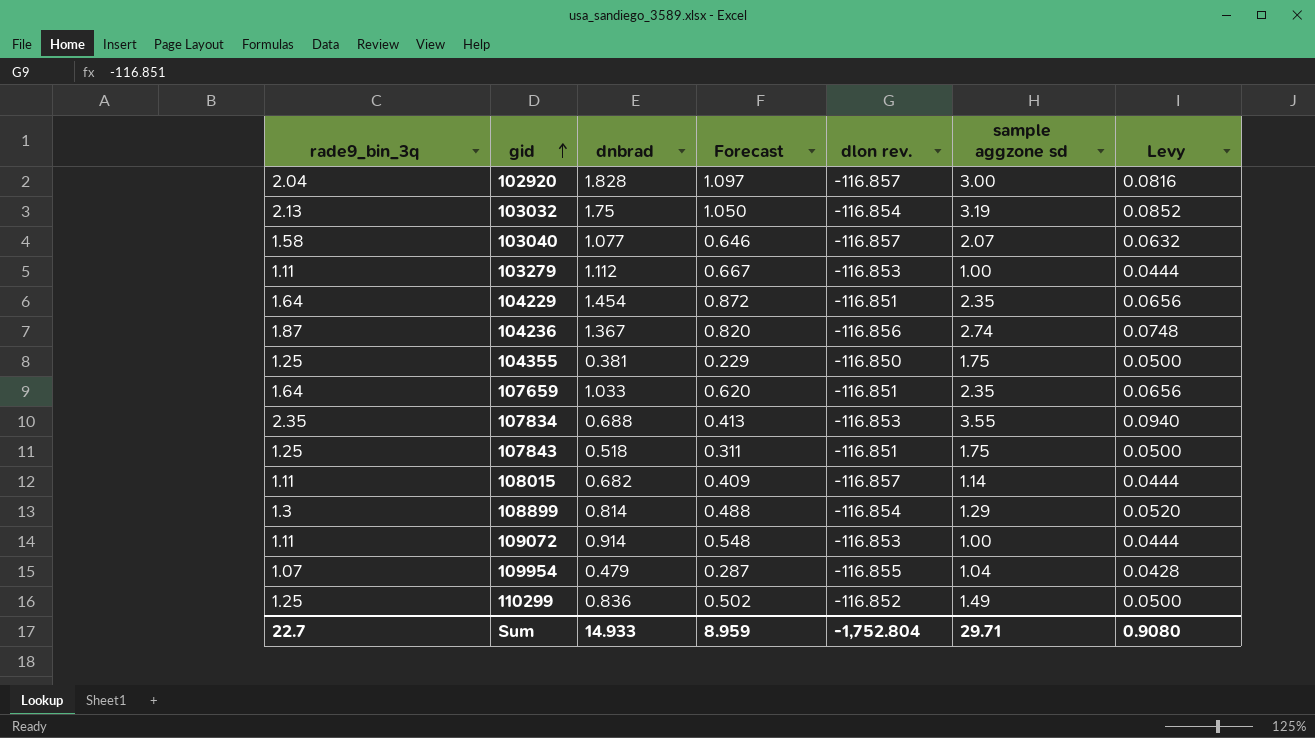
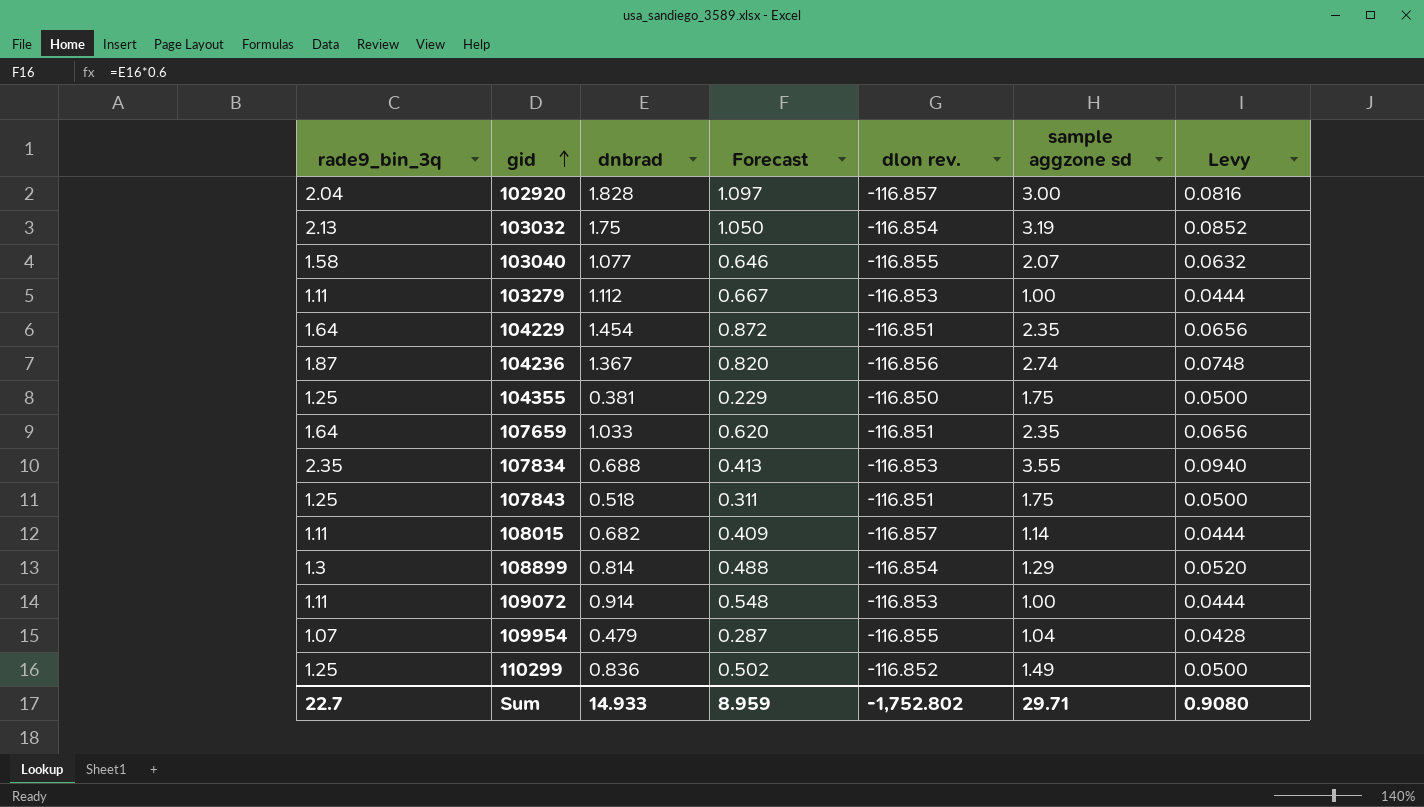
103040 | dlon rev.: -116.857 -> -116.855
Sum | dlon rev.: -1,752.804 -> -1,752.802

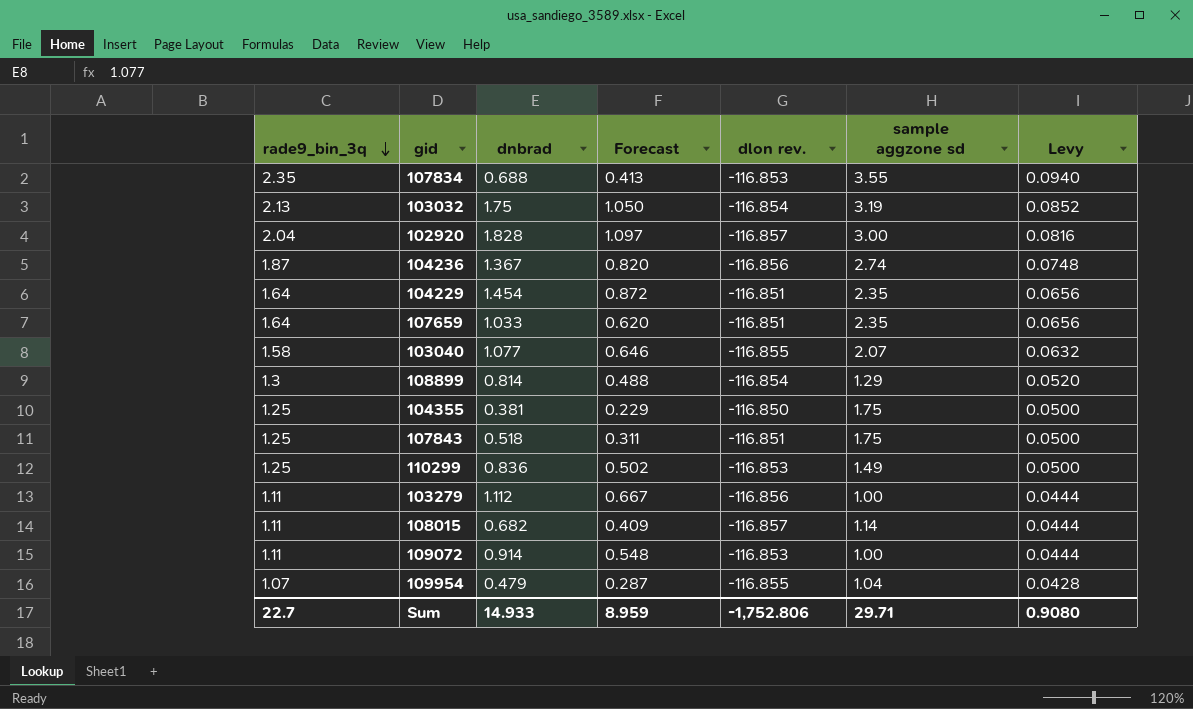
row order: gid ascending -> rade9_bin_3q descending
110299 | dlon rev.: -116.852 -> -116.853
103279 | dlon rev.: -116.853 -> -116.856
Sum | dlon rev.: -1,752.802 -> -1,752.806

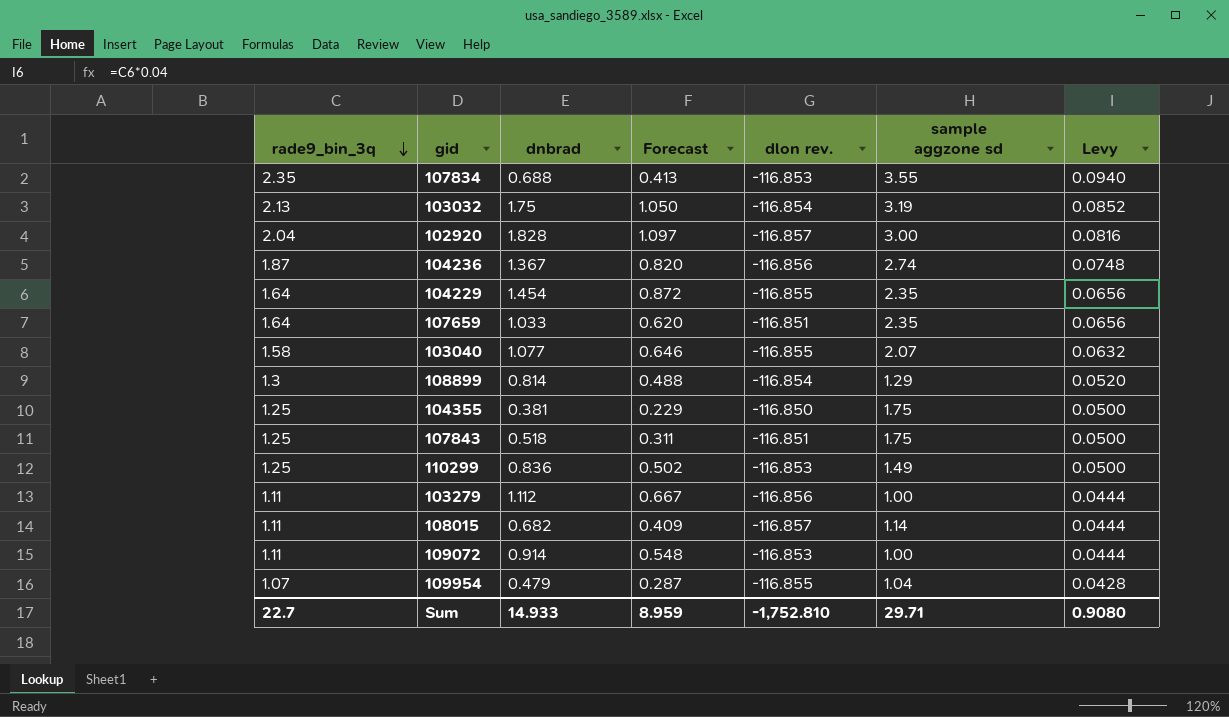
104229 | dlon rev.: -116.851 -> -116.855
Sum | dlon rev.: -1,752.806 -> -1,752.810

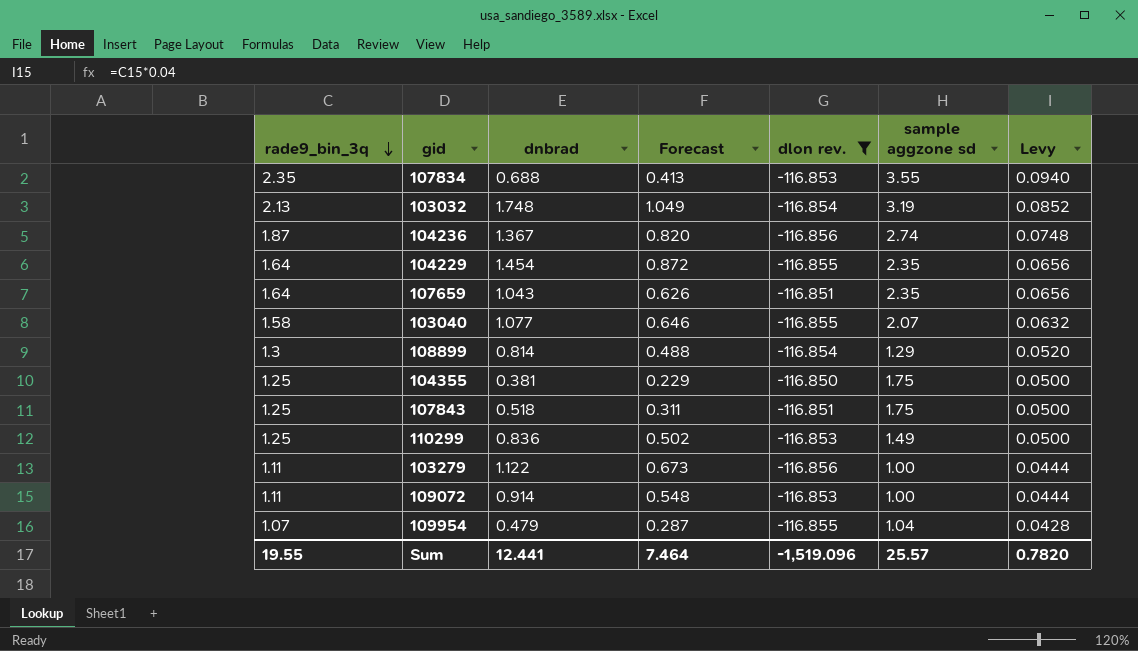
filter: none -> dlon rev. != -116.857
103032 | dnbrad: 1.75 -> 1.748
103032 | Forecast: 1.050 -> 1.049
107659 | dnbrad: 1.033 -> 1.043
107659 | Forecast: 0.620 -> 0.626
103279 | dnbrad: 1.112 -> 1.122
103279 | Forecast: 0.667 -> 0.673
Sum | rade9_bin_3q: 22.7 -> 19.55
Sum | dnbrad: 14.933 -> 12.441
Sum | Forecast: 8.959 -> 7.464
Sum | dlon rev.: -1,752.810 -> -1,519.096
Sum | sample aggzone sd: 29.71 -> 25.57
Sum | Levy: 0.9080 -> 0.7820

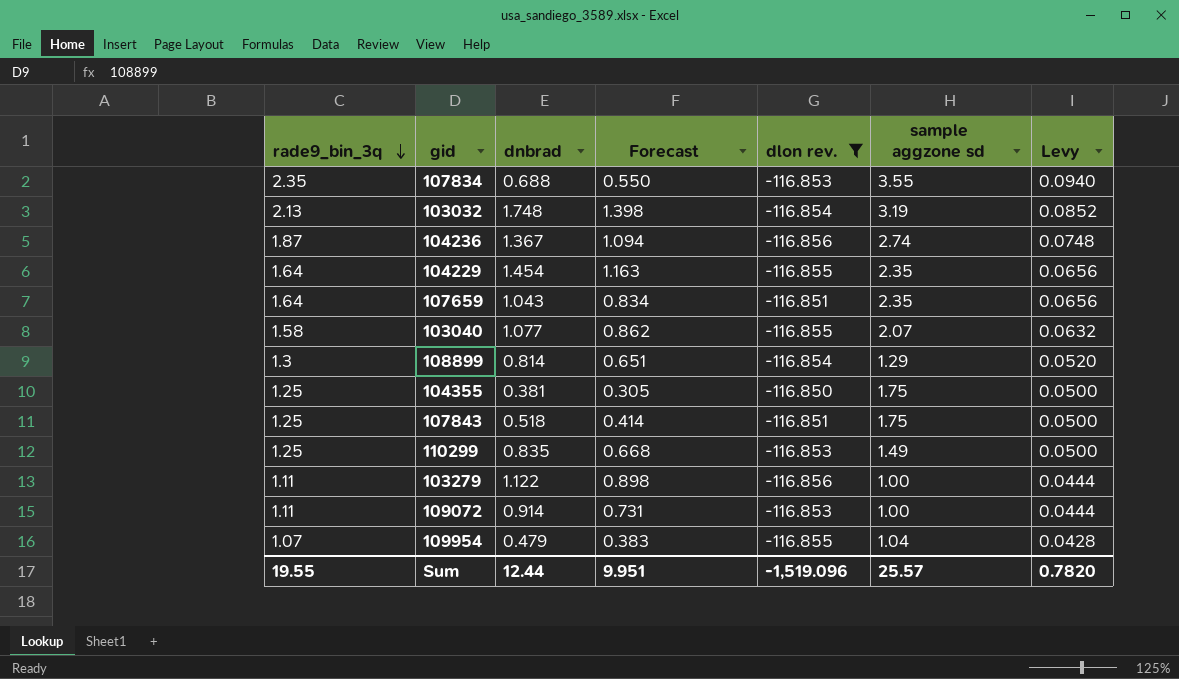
column Forecast | formula: [dnbrad] * 0.6 -> [dnbrad] * 0.8
110299 | dnbrad: 0.836 -> 0.835
Sum | dnbrad: 12.441 -> 12.44
Sum | Forecast: 7.464 -> 9.951

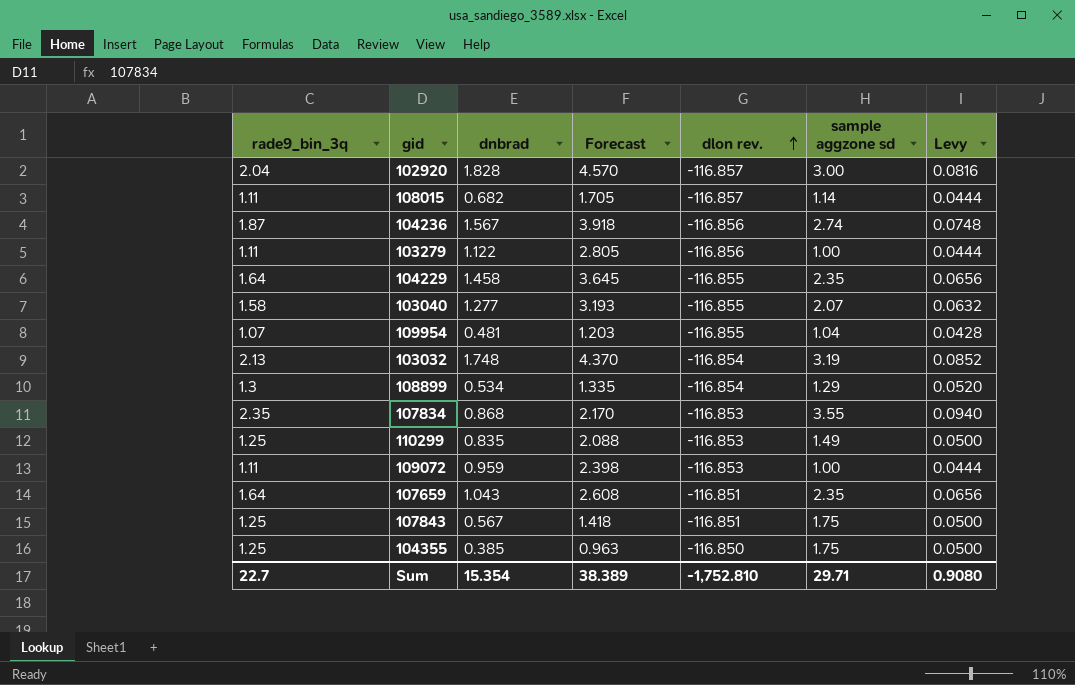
filter: dlon rev. != -116.857 -> none
row order: rade9_bin_3q descending -> dlon rev. ascending
column Forecast | formula: [dnbrad] * 0.8 -> [dnbrad] * 2.5
104236 | dnbrad: 1.367 -> 1.567
104229 | dnbrad: 1.454 -> 1.458
103040 | dnbrad: 1.077 -> 1.277
109954 | dnbrad: 0.479 -> 0.481
108899 | dnbrad: 0.814 -> 0.534
107834 | dnbrad: 0.688 -> 0.868
109072 | dnbrad: 0.914 -> 0.959
107843 | dnbrad: 0.518 -> 0.567
104355 | dnbrad: 0.381 -> 0.385
Sum | rade9_bin_3q: 19.55 -> 22.7
Sum | dnbrad: 12.44 -> 15.354
Sum | Forecast: 9.951 -> 38.389
Sum | dlon rev.: -1,519.096 -> -1,752.810
Sum | sample aggzone sd: 25.57 -> 29.71
Sum | Levy: 0.7820 -> 0.9080

